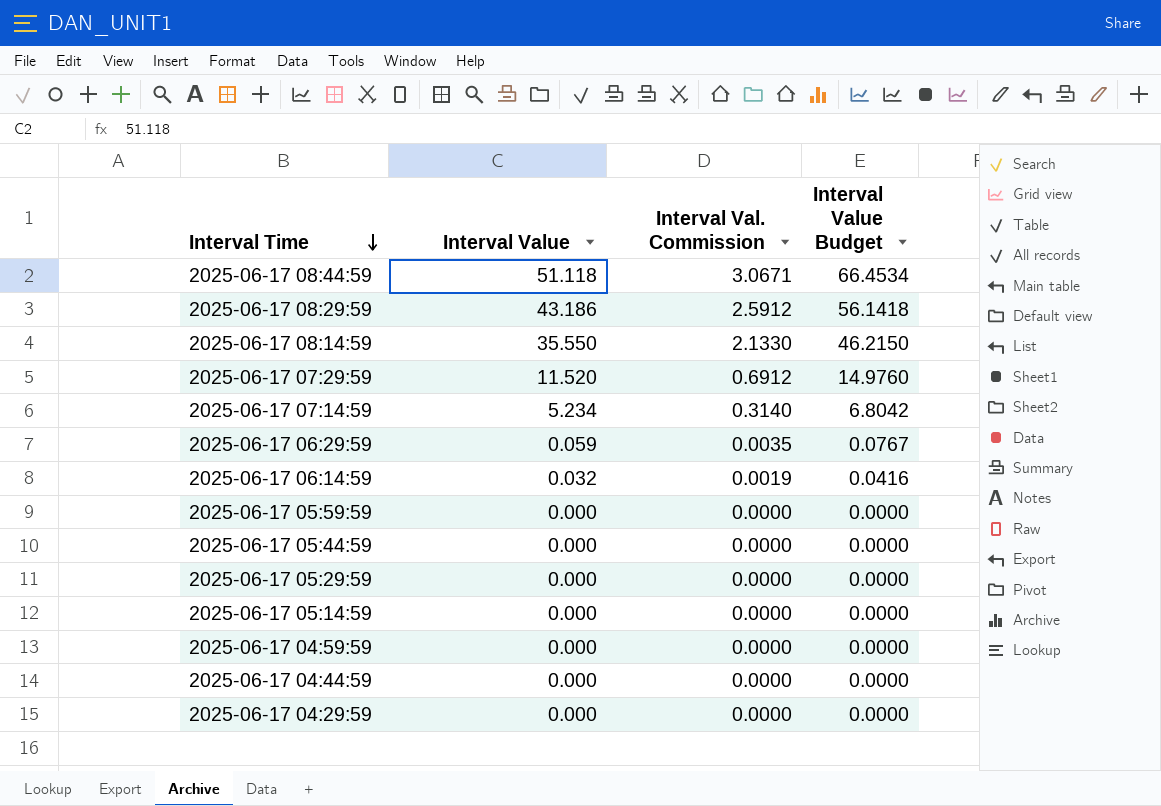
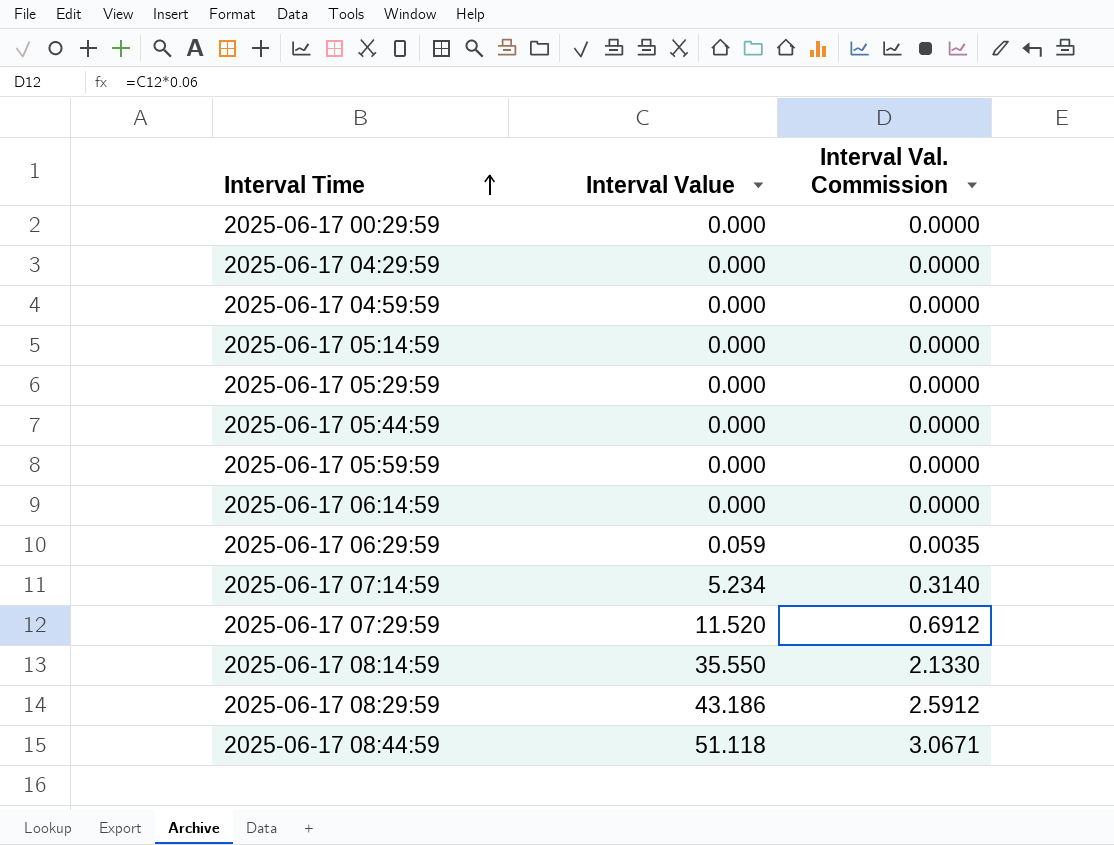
row order: Interval Time descending -> Interval Time ascending
column Interval Value Budget | formula: [Interval Value] * 1.3 -> none
row 2025-06-17 04:44:59: 0.000 | 0.0000 | 0.0000 -> none
row 2025-06-17 00:29:59: none -> 0.000 | 0.0000
2025-06-17 06:14:59 | Interval Value: 0.032 -> 0.000
2025-06-17 06:14:59 | Interval Val. Commission: 0.0019 -> 0.0000

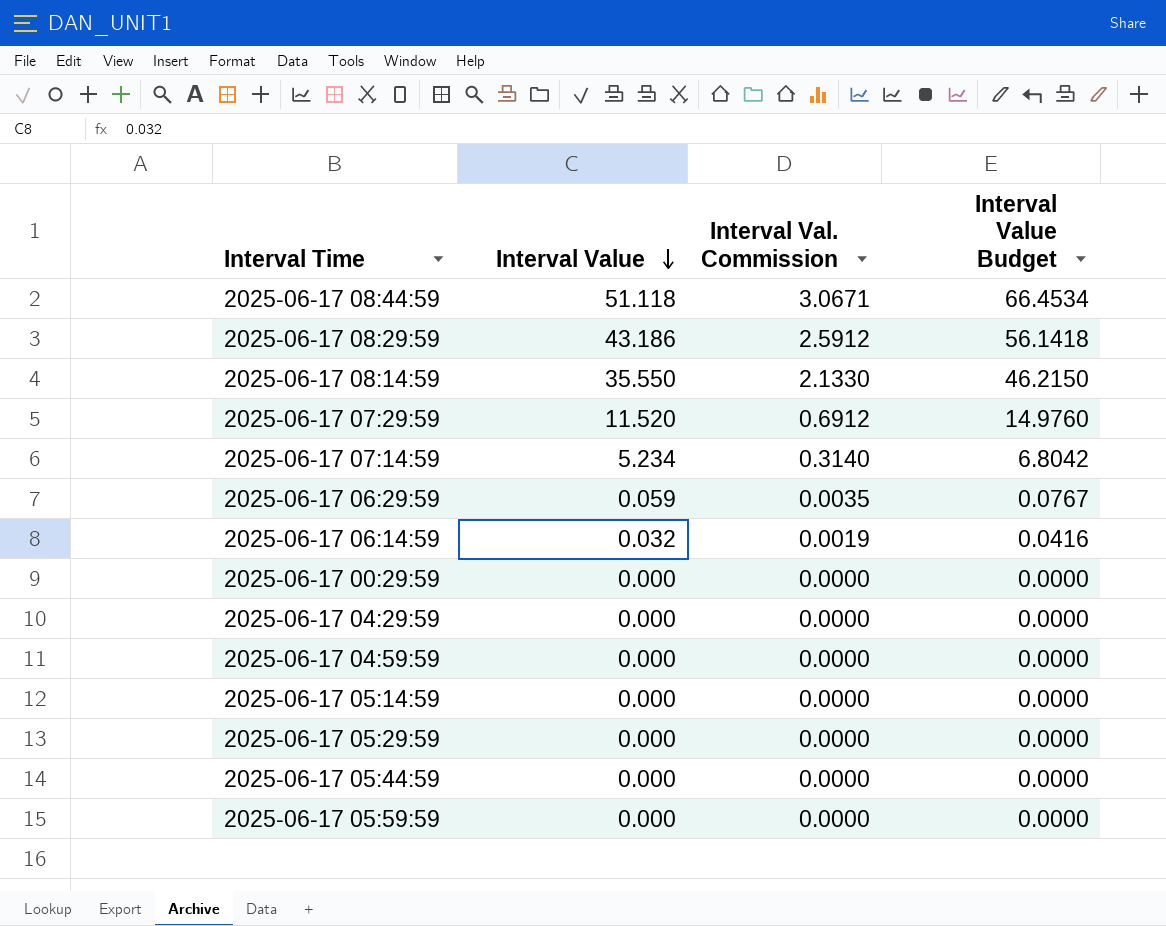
row order: Interval Time ascending -> Interval Value descending
column Interval Value Budget | formula: none -> [Interval Value] * 1.3
2025-06-17 06:14:59 | Interval Value: 0.000 -> 0.032
2025-06-17 06:14:59 | Interval Val. Commission: 0.0000 -> 0.0019

